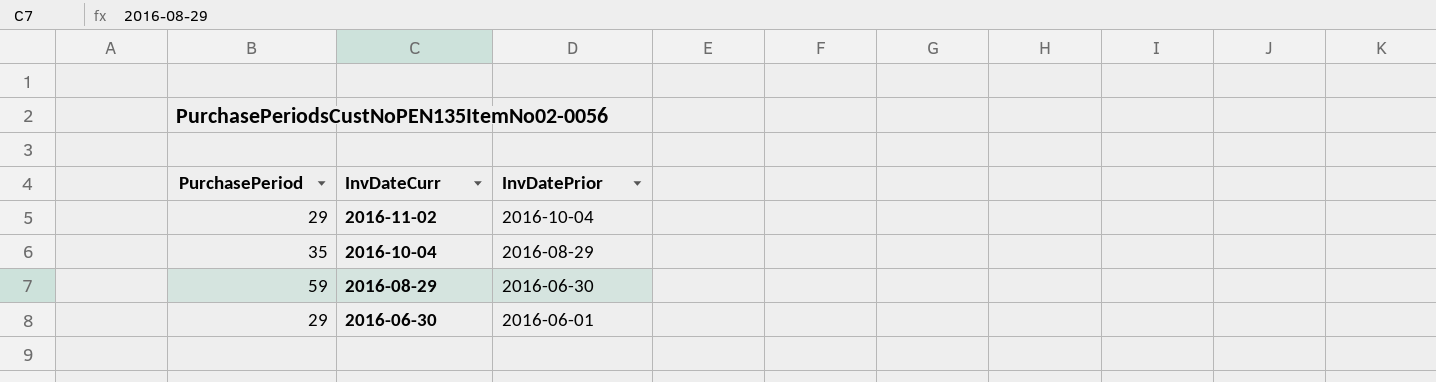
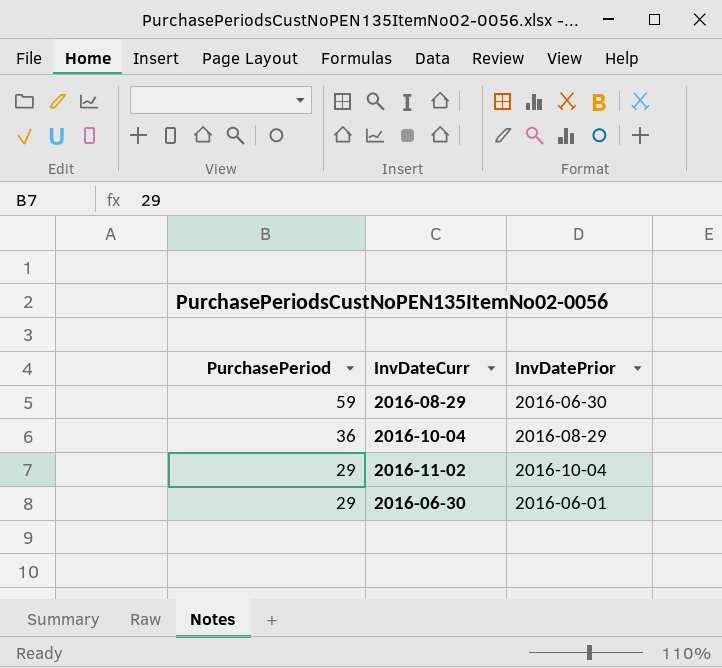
row order: InvDateCurr descending -> PurchasePeriod descending
2016-10-04 | PurchasePeriod: 35 -> 36

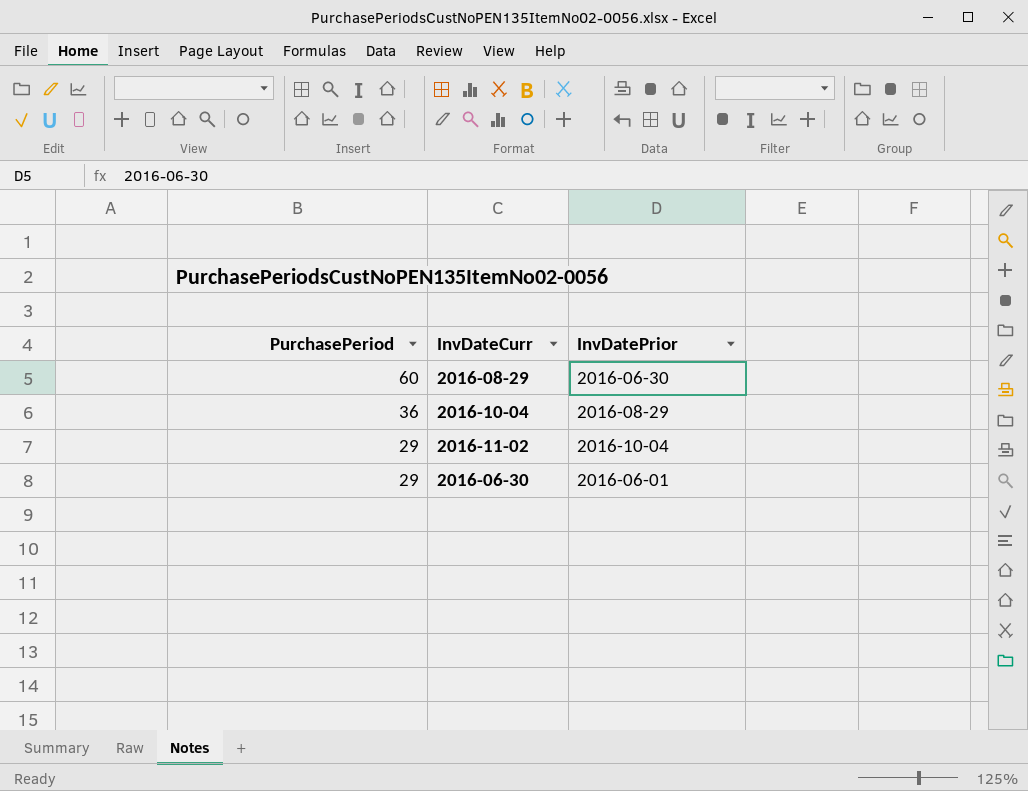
2016-08-29 | PurchasePeriod: 59 -> 60

